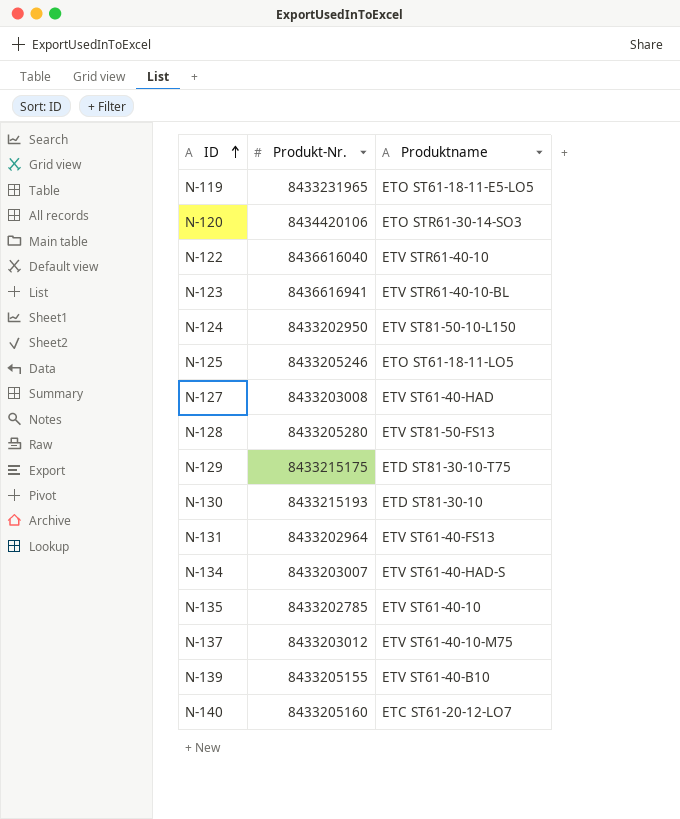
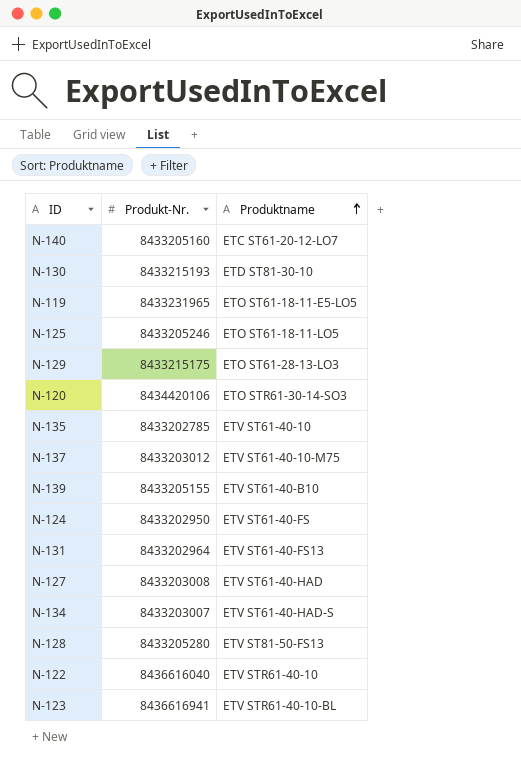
row order: ID ascending -> Produktname ascending
N-129 | Produktname: ETD ST81-30-10-T75 -> ETO ST61-28-13-LO3
N-124 | Produktname: ETV ST81-50-10-L150 -> ETV ST61-40-FS

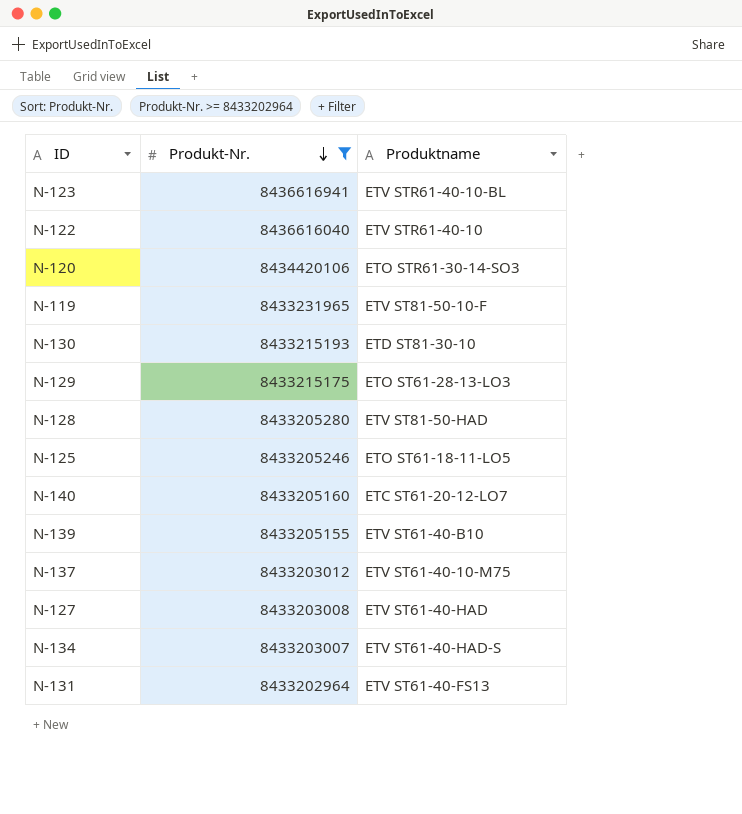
filter: none -> Produkt-Nr. >= 8433202964
row order: Produktname ascending -> Produkt-Nr. descending
N-119 | Produktname: ETO ST61-18-11-E5-LO5 -> ETV ST81-50-10-F
N-128 | Produktname: ETV ST81-50-FS13 -> ETV ST81-50-HAD

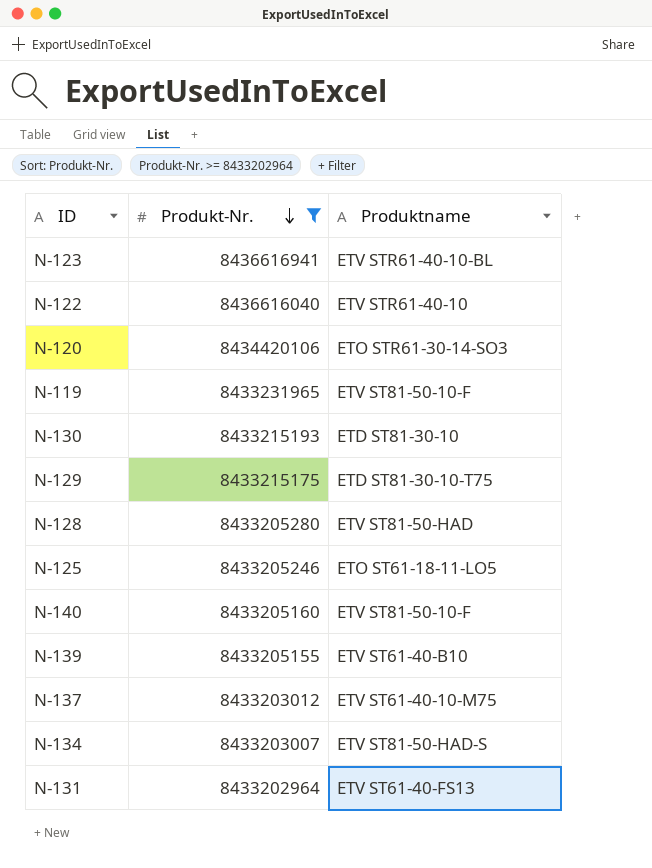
row N-127: 8433203008 | ETV ST61-40-HAD -> none
N-129 | Produktname: ETO ST61-28-13-LO3 -> ETD ST81-30-10-T75
N-140 | Produktname: ETC ST61-20-12-LO7 -> ETV ST81-50-10-F
N-134 | Produktname: ETV ST61-40-HAD-S -> ETV ST81-50-HAD-S

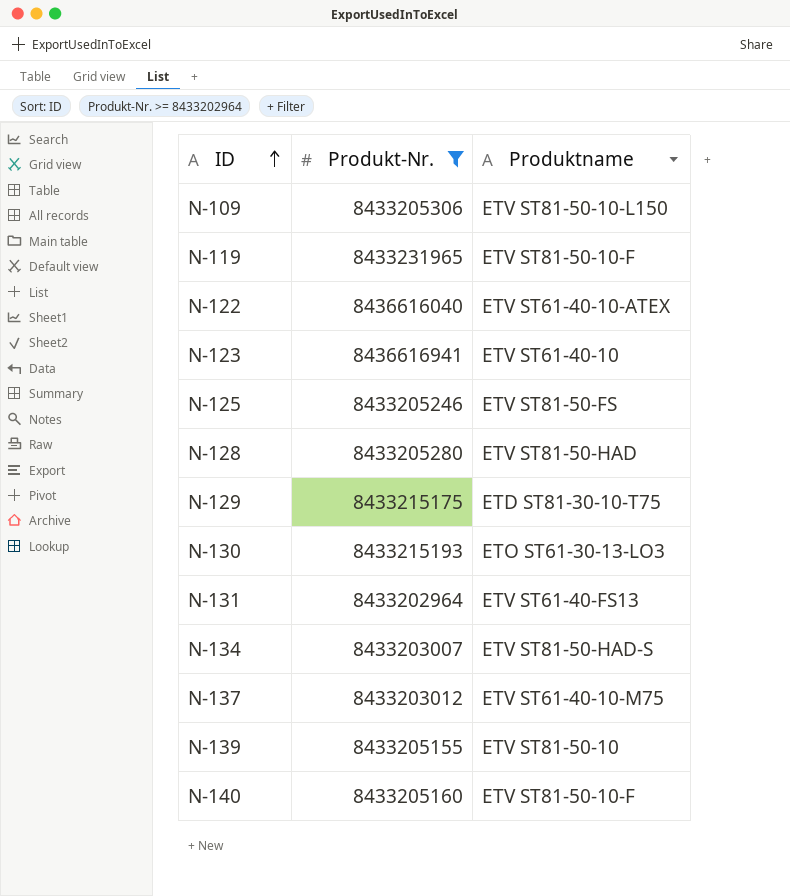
row order: Produkt-Nr. descending -> ID ascending
row N-120: 8434420106 | ETO STR61-30-14-SO3 -> none
row N-109: none -> 8433205306 | ETV ST81-50-10-L150
N-122 | Produktname: ETV STR61-40-10 -> ETV ST61-40-10-ATEX
N-123 | Produktname: ETV STR61-40-10-BL -> ETV ST61-40-10
N-125 | Produktname: ETO ST61-18-11-LO5 -> ETV ST81-50-FS
N-130 | Produktname: ETD ST81-30-10 -> ETO ST61-30-13-LO3
N-139 | Produktname: ETV ST61-40-B10 -> ETV ST81-50-10

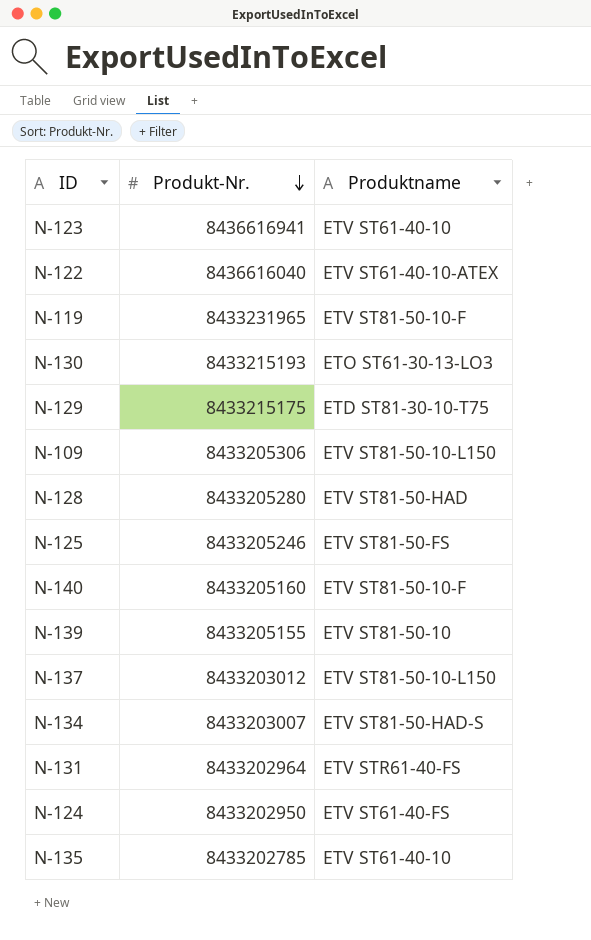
filter: Produkt-Nr. >= 8433202964 -> none
row order: ID ascending -> Produkt-Nr. descending
N-137 | Produktname: ETV ST61-40-10-M75 -> ETV ST81-50-10-L150
N-131 | Produktname: ETV ST61-40-FS13 -> ETV STR61-40-FS

